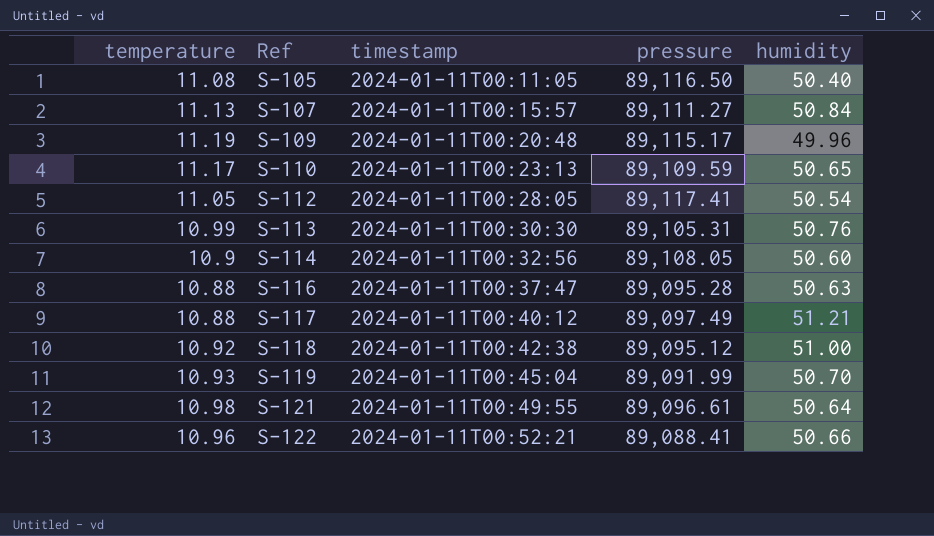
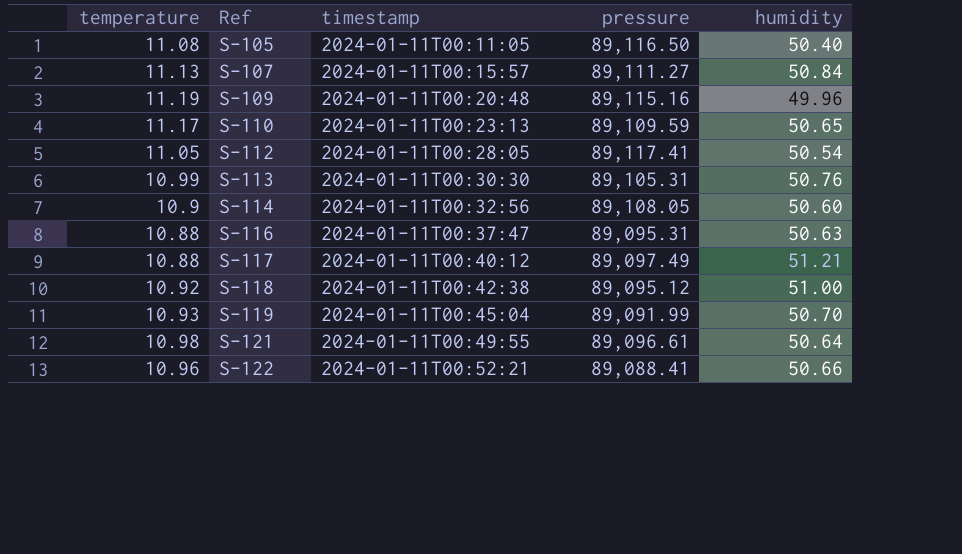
S-109 | pressure: 89,115.17 -> 89,115.16
S-116 | pressure: 89,095.28 -> 89,095.31

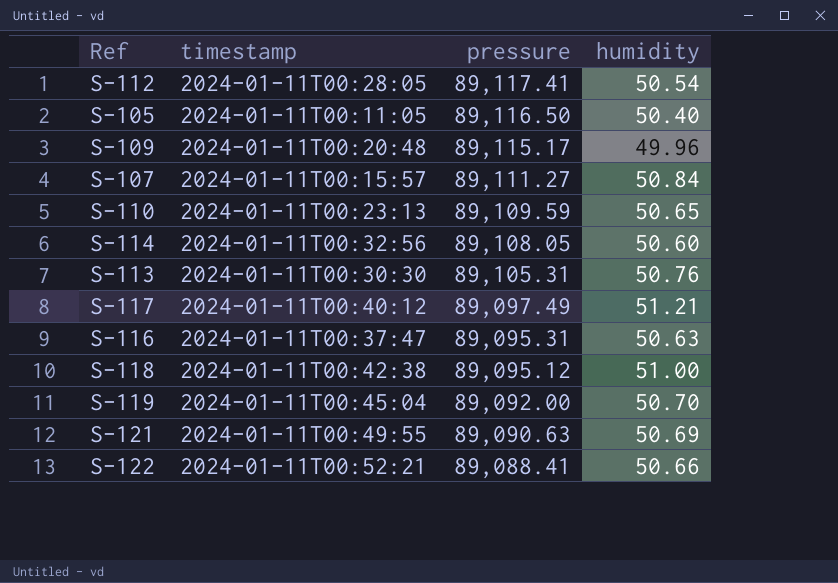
row order: Ref ascending -> pressure descending
column temperature | position: 1 -> none
S-109 | pressure: 89,115.16 -> 89,115.17
S-119 | pressure: 89,091.99 -> 89,092.00
S-121 | pressure: 89,096.61 -> 89,090.63
S-121 | humidity: 50.64 -> 50.69

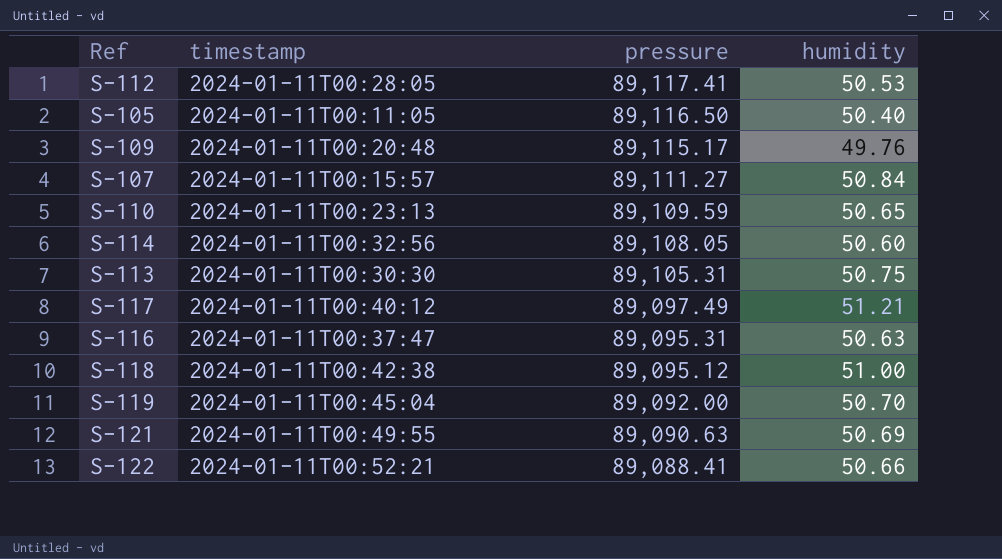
S-112 | humidity: 50.54 -> 50.53
S-109 | humidity: 49.96 -> 49.76
S-113 | humidity: 50.76 -> 50.75

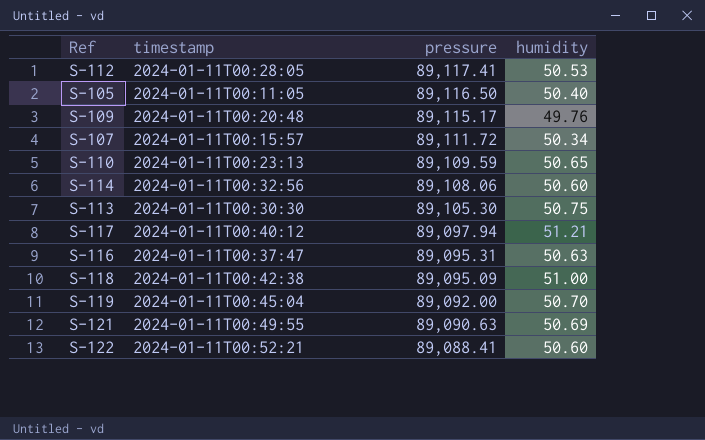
S-107 | pressure: 89,111.27 -> 89,111.72
S-107 | humidity: 50.84 -> 50.34
S-114 | pressure: 89,108.05 -> 89,108.06
S-113 | pressure: 89,105.31 -> 89,105.30
S-117 | pressure: 89,097.49 -> 89,097.94
S-118 | pressure: 89,095.12 -> 89,095.09
S-122 | humidity: 50.66 -> 50.60

